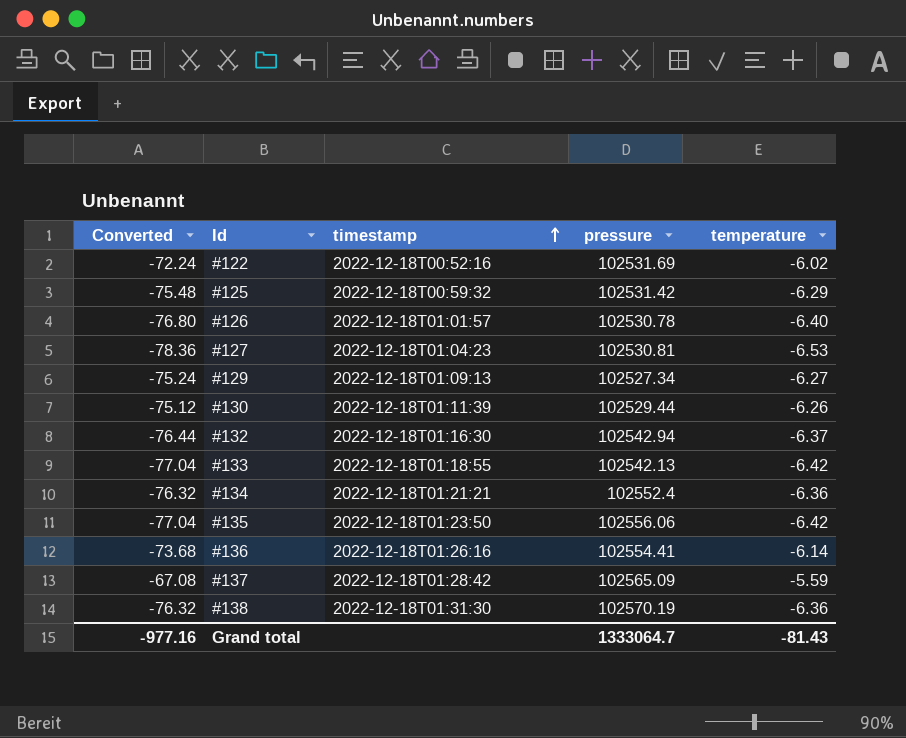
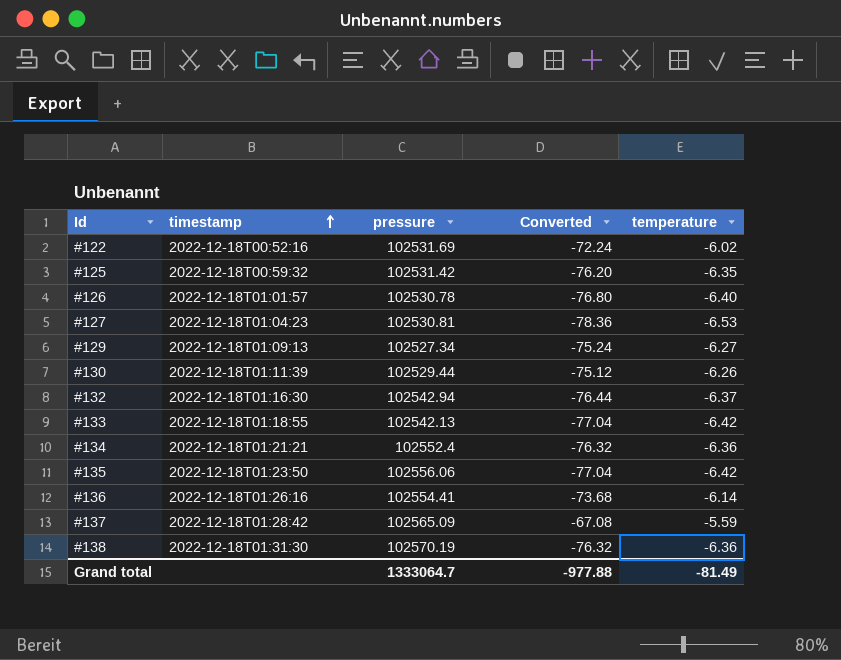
column Converted | position: 1 -> 4
#125 | Converted: -75.48 -> -76.20
#125 | temperature: -6.29 -> -6.35
Grand total | Converted: -977.16 -> -977.88
Grand total | temperature: -81.43 -> -81.49

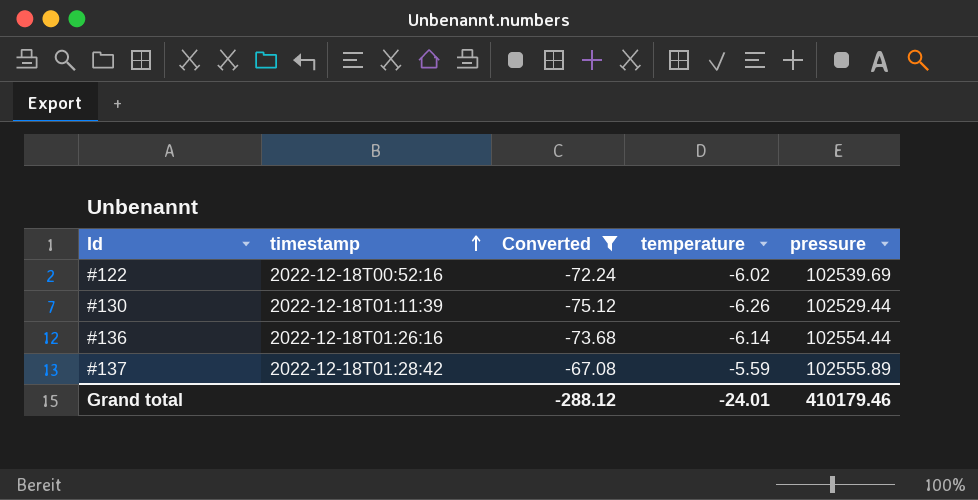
filter: none -> Converted >= -75.12
column pressure | position: 3 -> 5
#122 | pressure: 102531.69 -> 102539.69
#136 | pressure: 102554.41 -> 102554.44
#137 | pressure: 102565.09 -> 102555.89
Grand total | Converted: -977.88 -> -288.12
Grand total | temperature: -81.49 -> -24.01
Grand total | pressure: 1333064.7 -> 410179.46

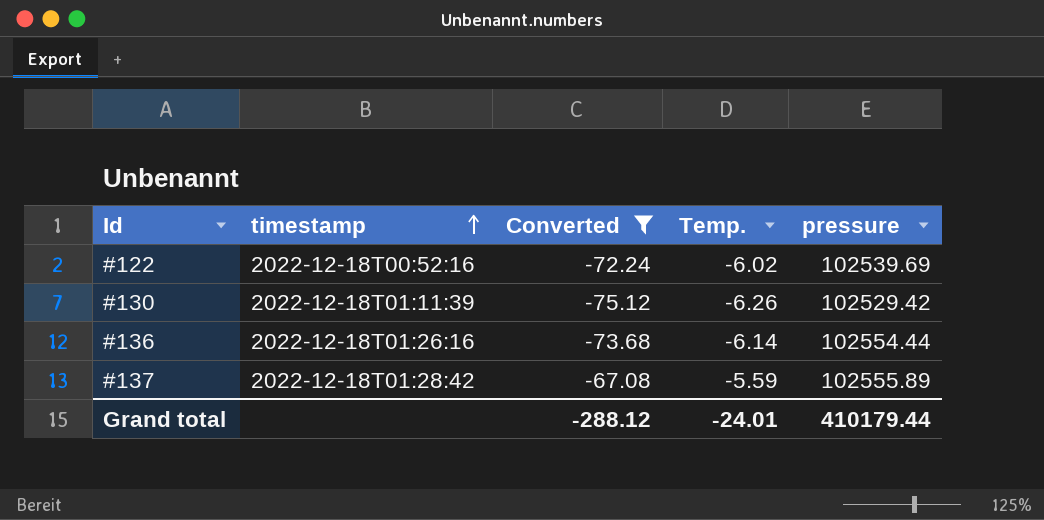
column name: temperature -> Temp.
#130 | pressure: 102529.44 -> 102529.42
Grand total | pressure: 410179.46 -> 410179.44

